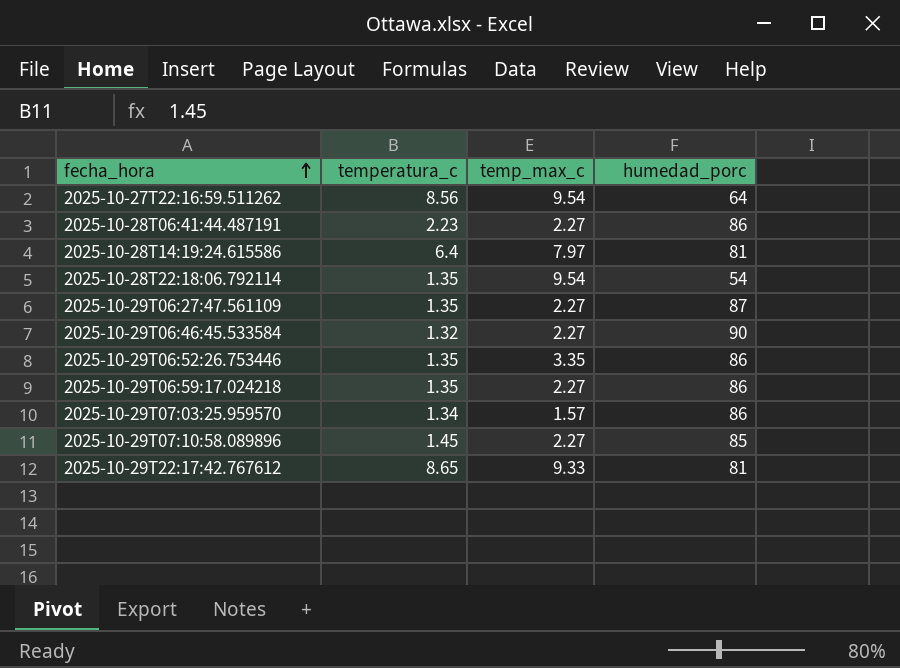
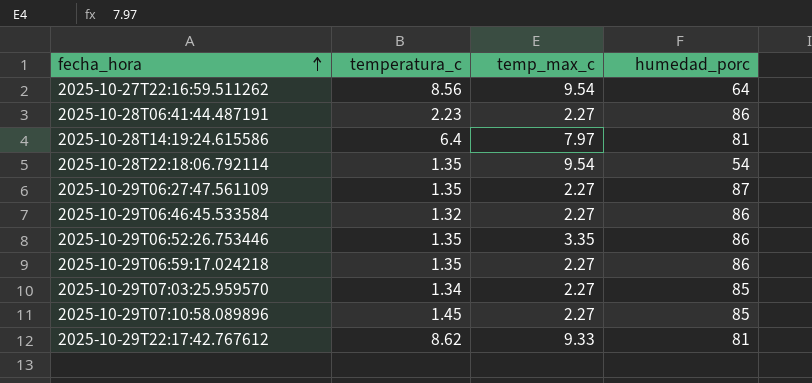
2025-10-29T06:46:45.533584 | humedad_porc: 90 -> 86
2025-10-29T07:03:25.959570 | temp_max_c: 1.57 -> 2.27
2025-10-29T07:03:25.959570 | humedad_porc: 86 -> 85
2025-10-29T22:17:42.767612 | temperatura_c: 8.65 -> 8.62

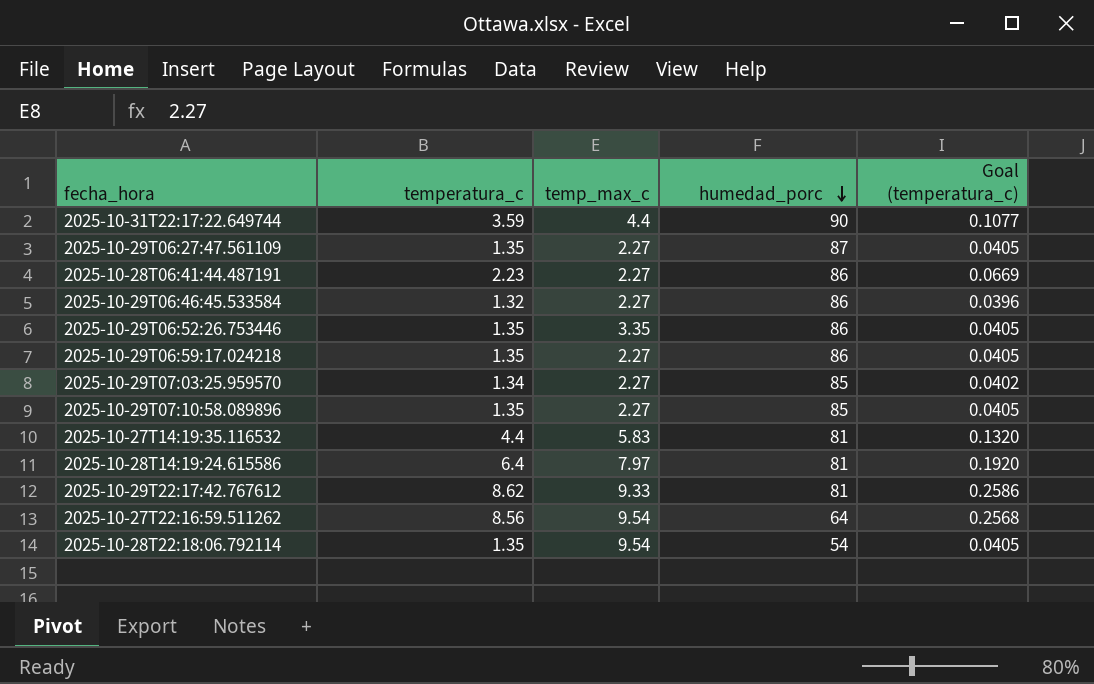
row order: fecha_hora ascending -> humedad_porc descending
column Goal (temperatura_c) | formula: none -> [temperatura_c] * 0.03
row 2025-10-31T22:17:22.649744: none -> 3.59 | 4.4 | 90 | 0.1077
2025-10-29T07:10:58.089896 | temperatura_c: 1.45 -> 1.35
row 2025-10-27T14:19:35.116532: none -> 4.4 | 5.83 | 81 | 0.1320

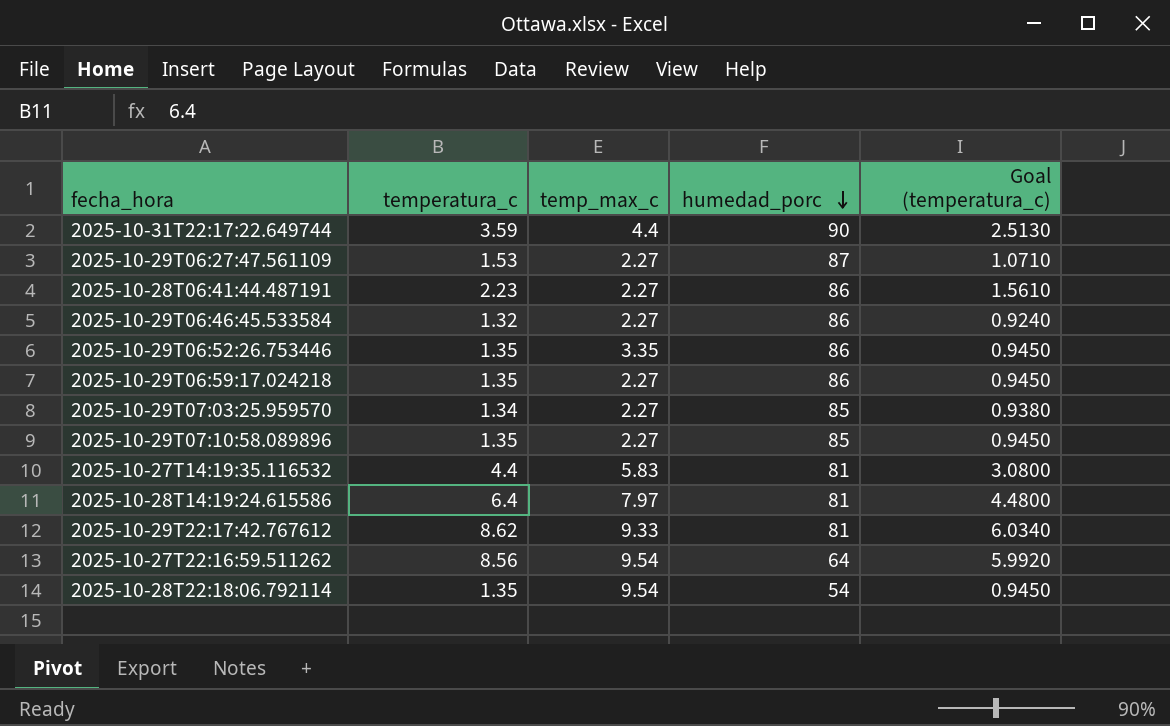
column Goal (temperatura_c) | formula: [temperatura_c] * 0.03 -> [temperatura_c] * 0.7
2025-10-29T06:27:47.561109 | temperatura_c: 1.35 -> 1.53

